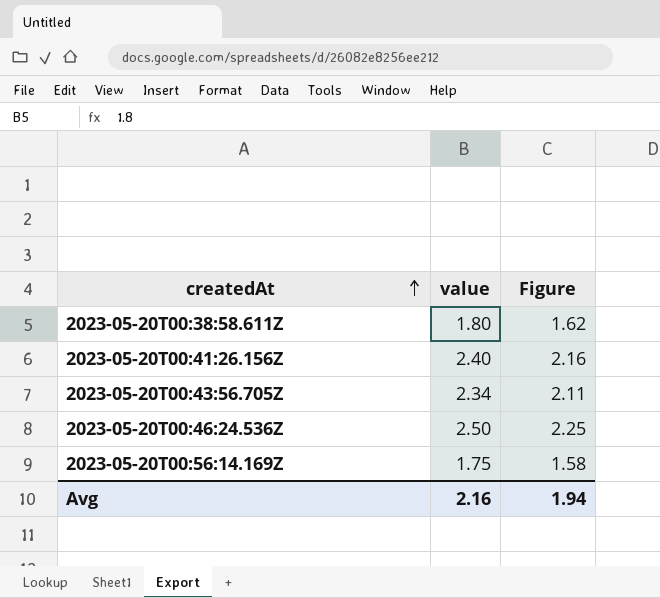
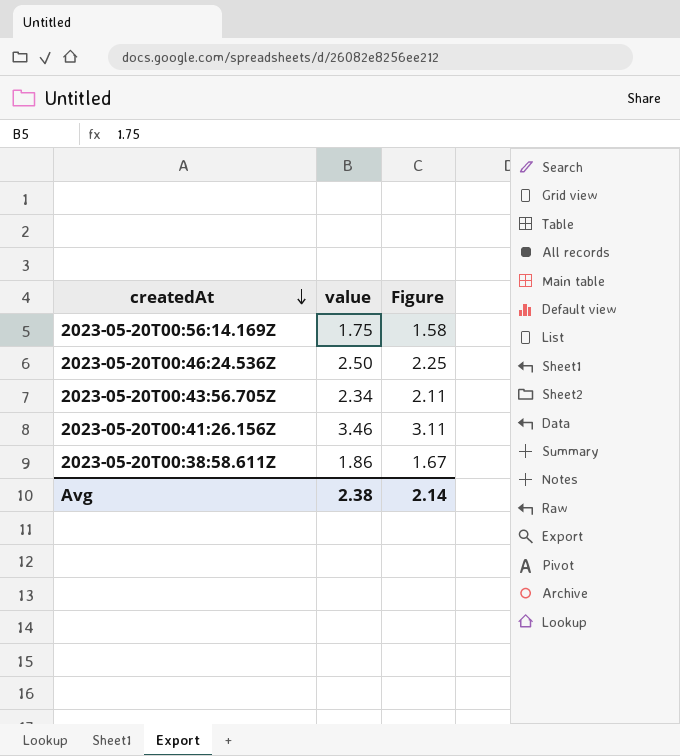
row order: createdAt ascending -> createdAt descending
2023-05-20T00:41:26.156Z | value: 2.40 -> 3.46
2023-05-20T00:41:26.156Z | Figure: 2.16 -> 3.11
2023-05-20T00:38:58.611Z | value: 1.80 -> 1.86
2023-05-20T00:38:58.611Z | Figure: 1.62 -> 1.67
Avg | value: 2.16 -> 2.38
Avg | Figure: 1.94 -> 2.14

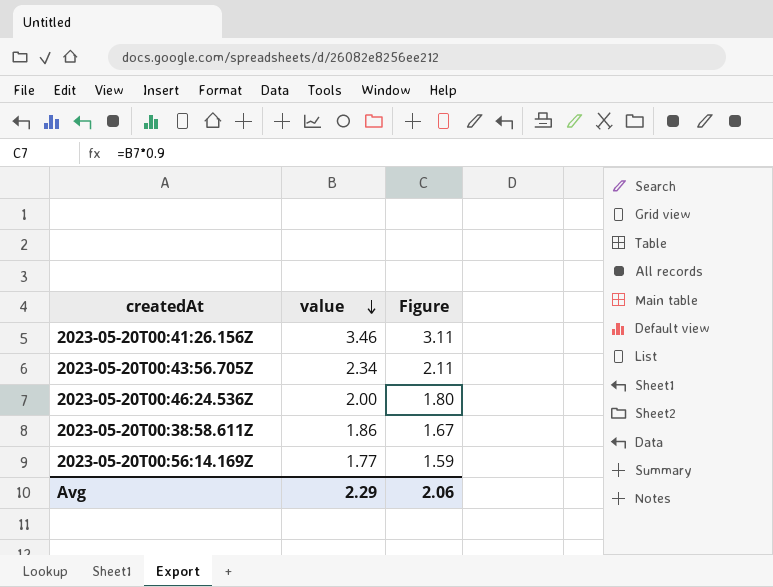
row order: createdAt descending -> value descending
2023-05-20T00:46:24.536Z | value: 2.50 -> 2.00
2023-05-20T00:46:24.536Z | Figure: 2.25 -> 1.80
2023-05-20T00:56:14.169Z | value: 1.75 -> 1.77
2023-05-20T00:56:14.169Z | Figure: 1.58 -> 1.59
Avg | value: 2.38 -> 2.29
Avg | Figure: 2.14 -> 2.06

